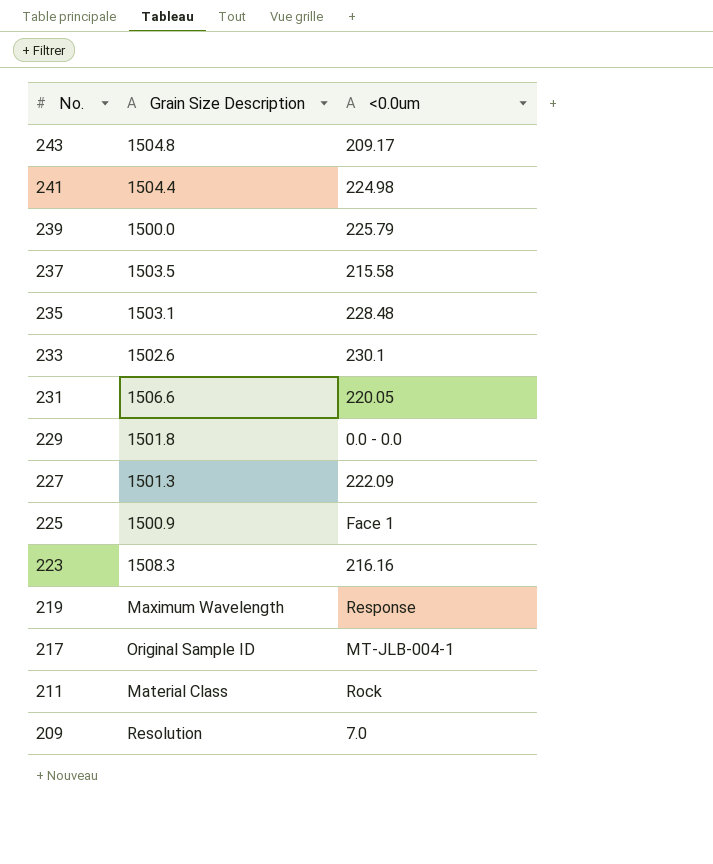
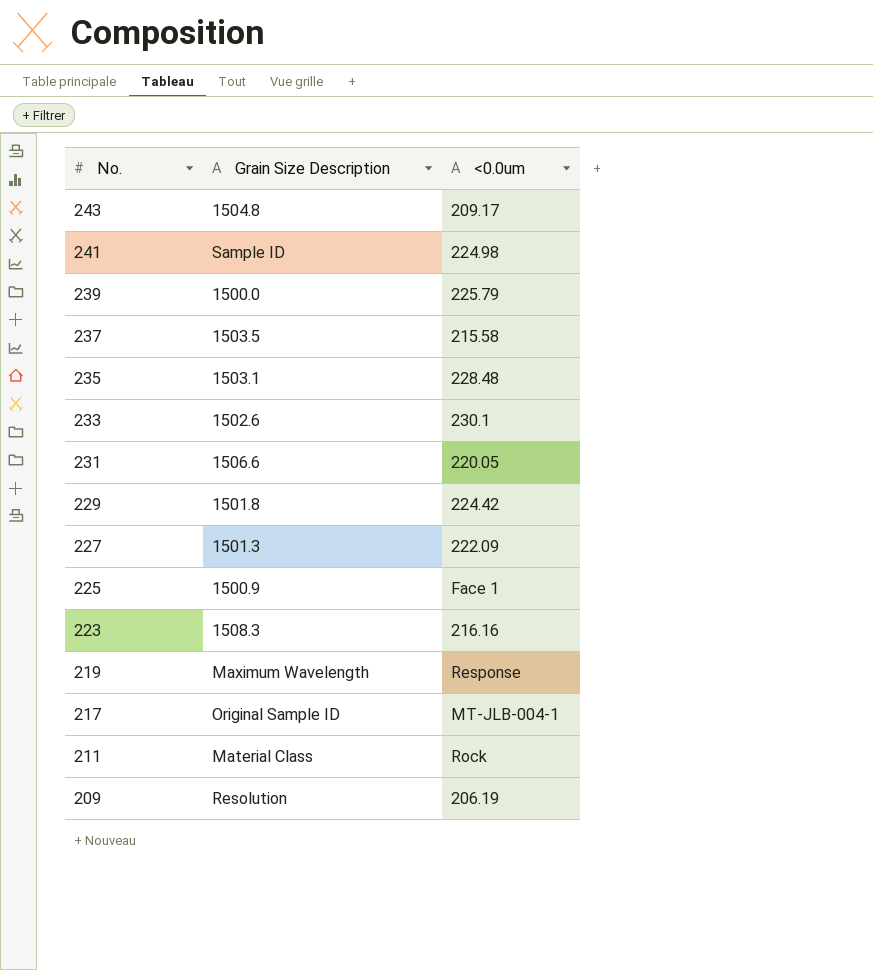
241 | Grain Size Description: 1504.4 -> Sample ID
229 | <0.0um: 0.0 - 0.0 -> 224.42
209 | <0.0um: 7.0 -> 206.19

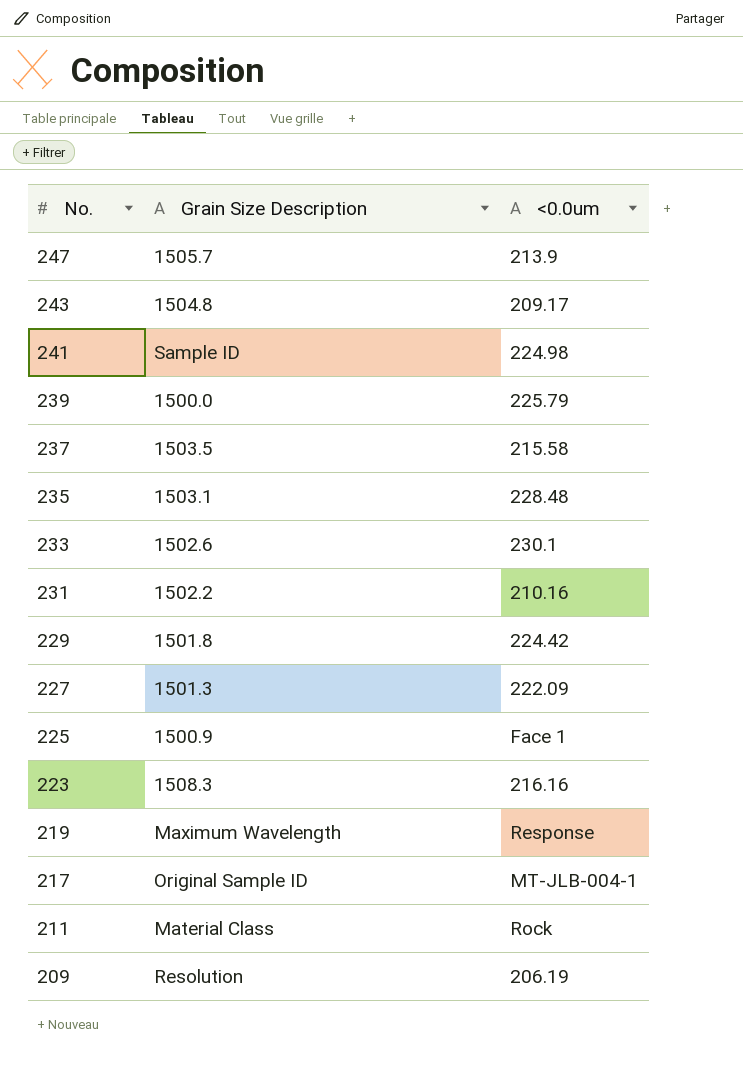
row 247: none -> 1505.7 | 213.9
231 | Grain Size Description: 1506.6 -> 1502.2
231 | <0.0um: 220.05 -> 210.16

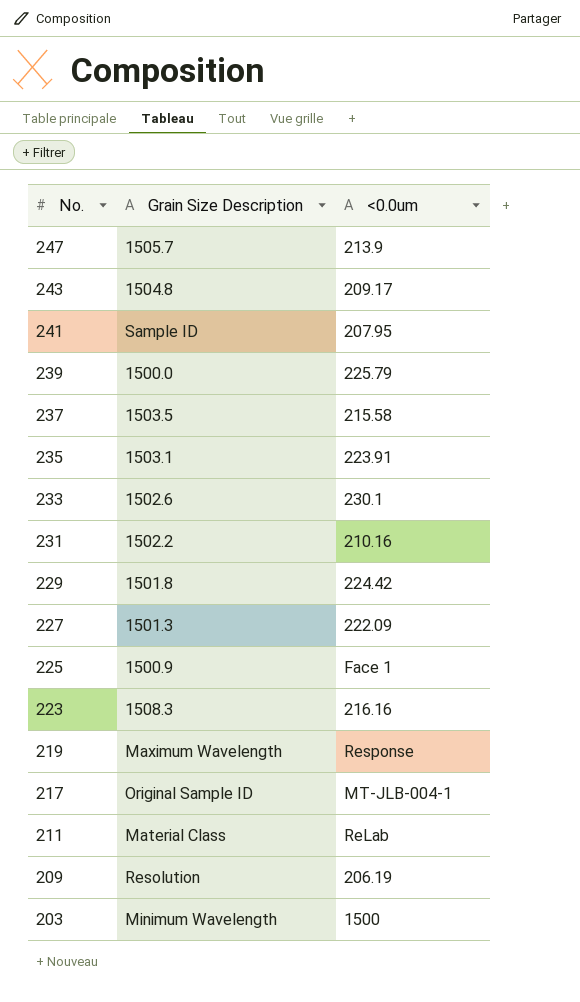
241 | <0.0um: 224.98 -> 207.95
235 | <0.0um: 228.48 -> 223.91
211 | <0.0um: Rock -> ReLab
row 203: none -> Minimum Wavelength | 1500

